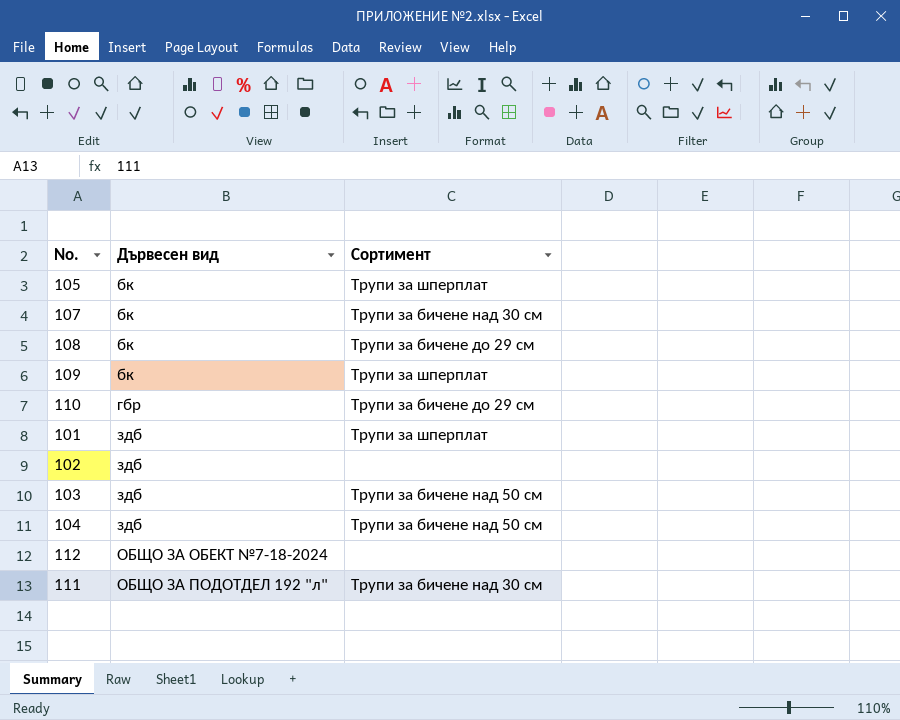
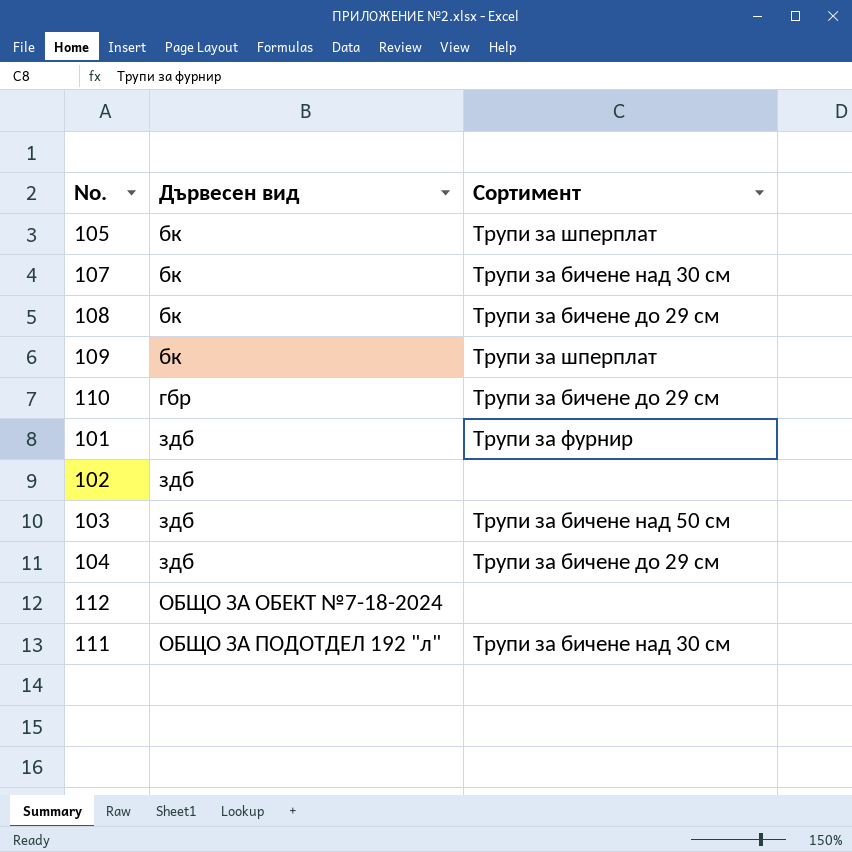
101 | Сортимент: Трупи за шперплат -> Трупи за фурнир
104 | Сортимент: Трупи за бичене над 50 см -> Трупи за бичене до 29 см

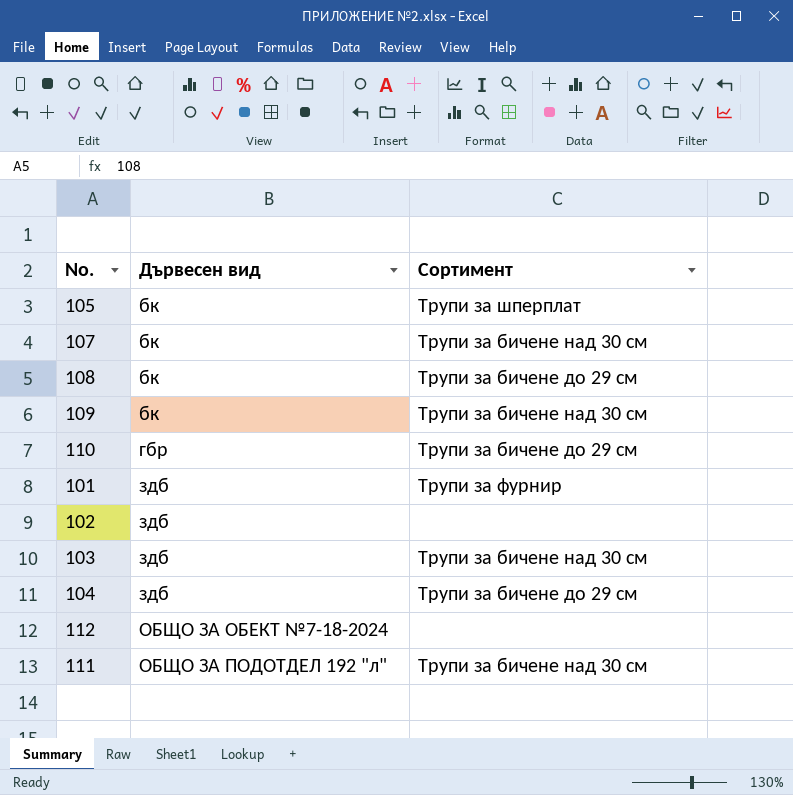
109 | Сортимент: Трупи за шперплат -> Трупи за бичене над 30 см
103 | Сортимент: Трупи за бичене над 50 см -> Трупи за бичене над 30 см

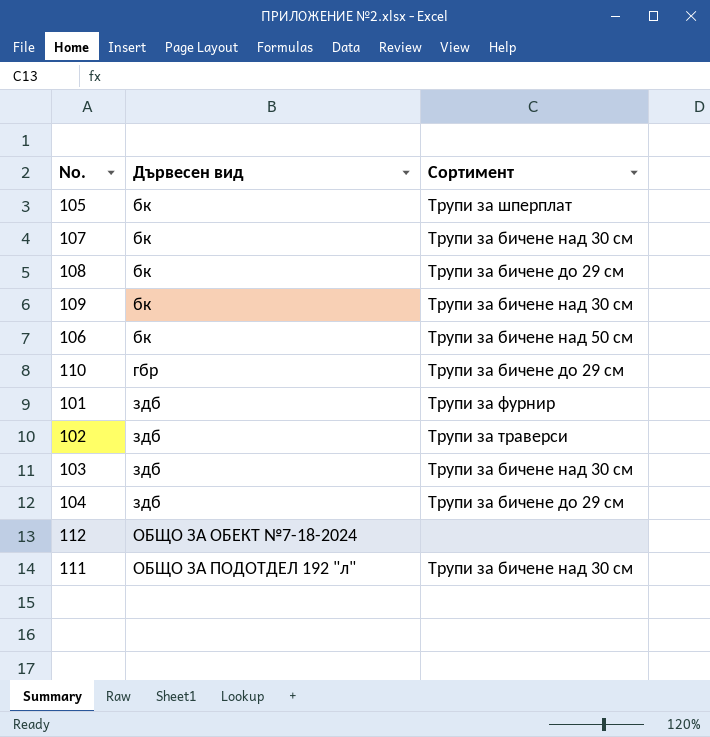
row 106: none -> бк | Трупи за бичене над 50 см
102 | Сортимент: none -> Трупи за траверси

